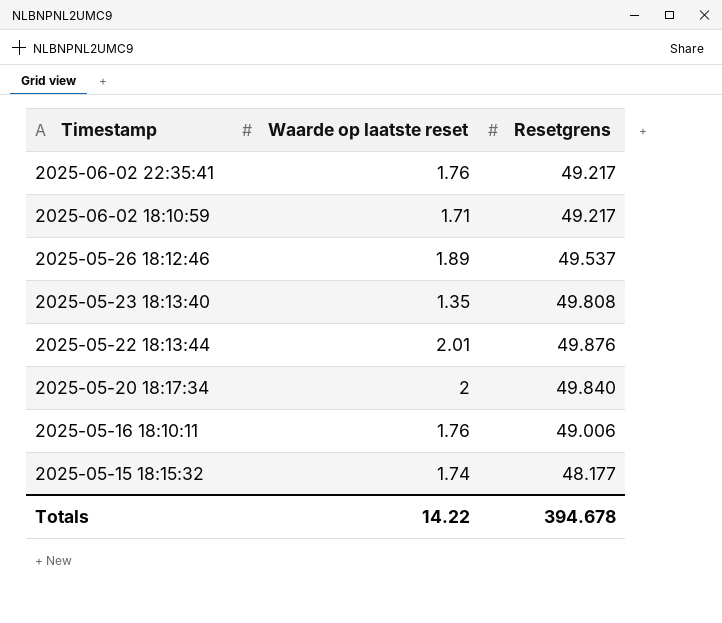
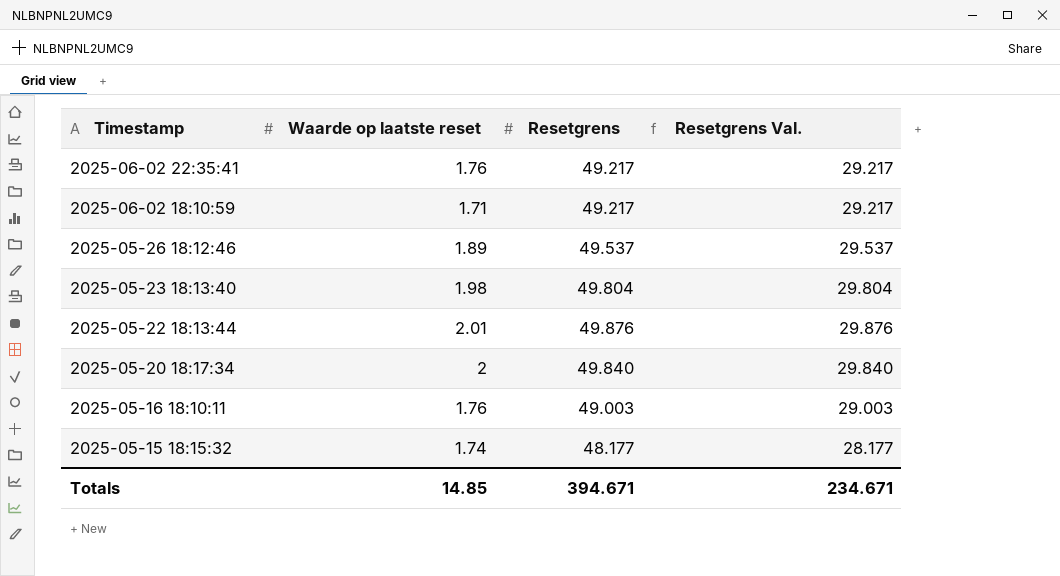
column Resetgrens Val. | formula: none -> [Resetgrens] - 20
2025-05-23 18:13:40 | Waarde op laatste reset: 1.35 -> 1.98
2025-05-23 18:13:40 | Resetgrens: 49.808 -> 49.804
2025-05-16 18:10:11 | Resetgrens: 49.006 -> 49.003
Totals | Waarde op laatste reset: 14.22 -> 14.85
Totals | Resetgrens: 394.678 -> 394.671

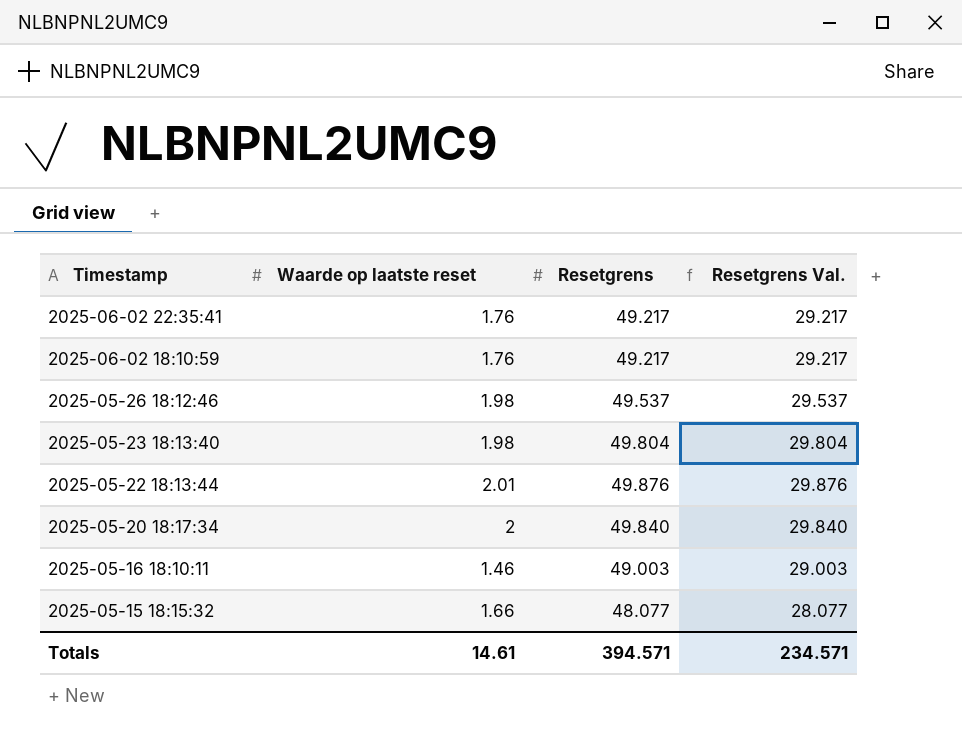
2025-06-02 18:10:59 | Waarde op laatste reset: 1.71 -> 1.76
2025-05-26 18:12:46 | Waarde op laatste reset: 1.89 -> 1.98
2025-05-16 18:10:11 | Waarde op laatste reset: 1.76 -> 1.46
2025-05-15 18:15:32 | Waarde op laatste reset: 1.74 -> 1.66
2025-05-15 18:15:32 | Resetgrens: 48.177 -> 48.077
2025-05-15 18:15:32 | Resetgrens Val.: 28.177 -> 28.077
Totals | Waarde op laatste reset: 14.85 -> 14.61
Totals | Resetgrens: 394.671 -> 394.571
Totals | Resetgrens Val.: 234.671 -> 234.571

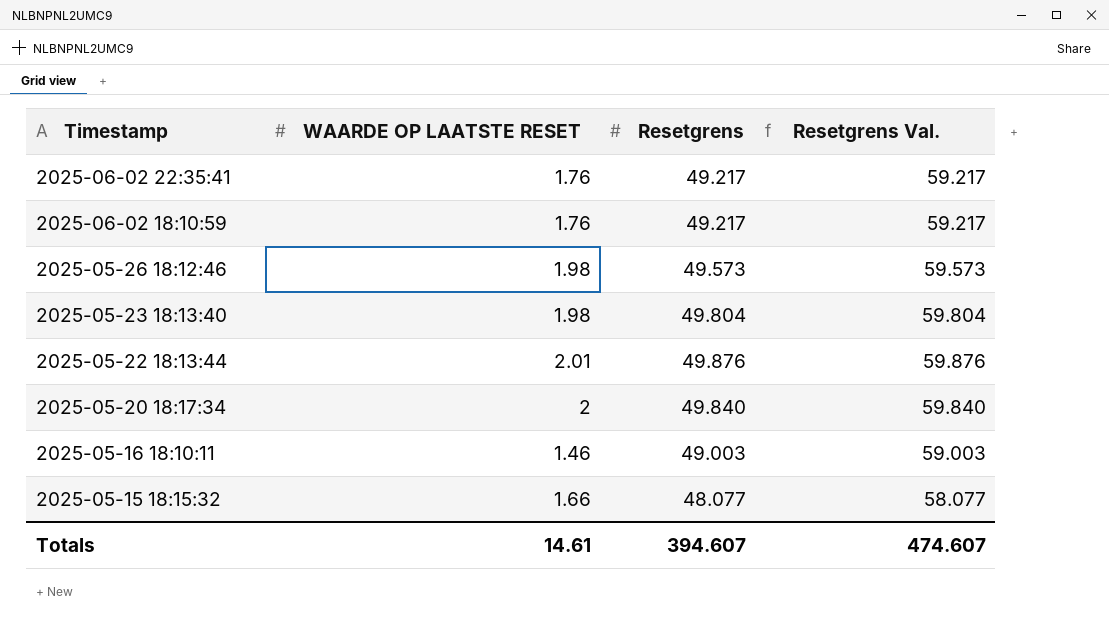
column name: Waarde op laatste reset -> WAARDE OP LAATSTE RESET
column Resetgrens Val. | formula: [Resetgrens] - 20 -> [Resetgrens] + 10
2025-05-26 18:12:46 | Resetgrens: 49.537 -> 49.573
Totals | Resetgrens: 394.571 -> 394.607
Totals | Resetgrens Val.: 234.571 -> 474.607

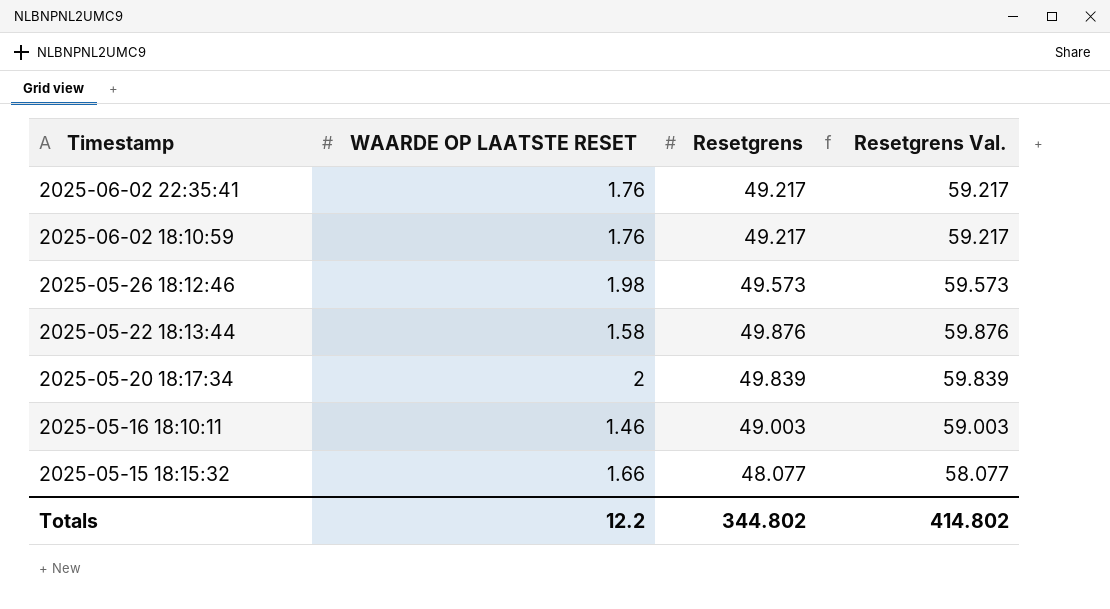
row 2025-05-23 18:13:40: 1.98 | 49.804 | 59.804 -> none
2025-05-22 18:13:44 | WAARDE OP LAATSTE RESET: 2.01 -> 1.58
2025-05-20 18:17:34 | Resetgrens: 49.840 -> 49.839
2025-05-20 18:17:34 | Resetgrens Val.: 59.840 -> 59.839
Totals | WAARDE OP LAATSTE RESET: 14.61 -> 12.2
Totals | Resetgrens: 394.607 -> 344.802
Totals | Resetgrens Val.: 474.607 -> 414.802

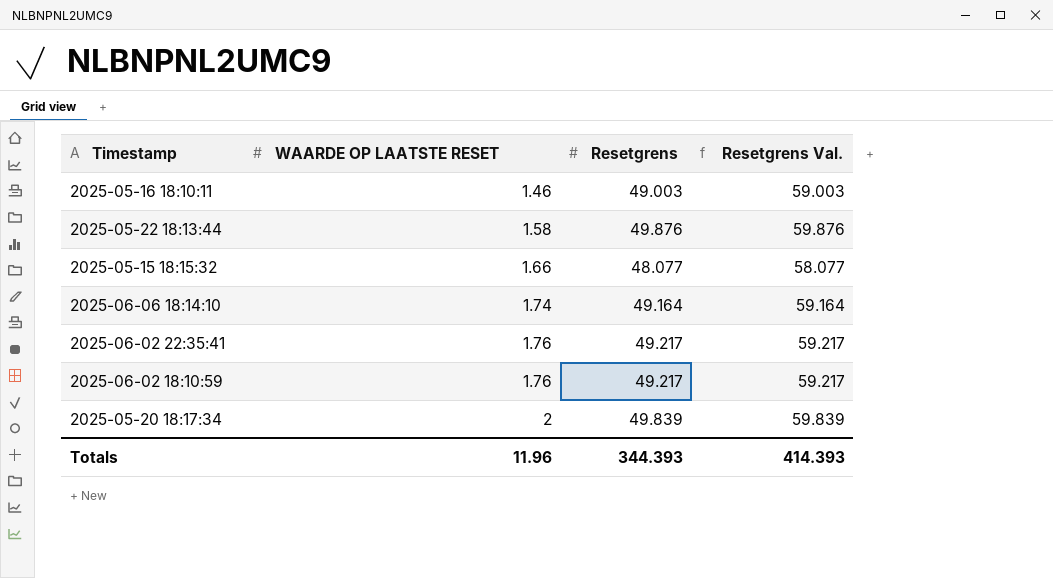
row order: Timestamp descending -> WAARDE OP LAATSTE RESET ascending
row 2025-05-26 18:12:46: 1.98 | 49.573 | 59.573 -> none
row 2025-06-06 18:14:10: none -> 1.74 | 49.164 | 59.164
Totals | WAARDE OP LAATSTE RESET: 12.2 -> 11.96
Totals | Resetgrens: 344.802 -> 344.393
Totals | Resetgrens Val.: 414.802 -> 414.393

